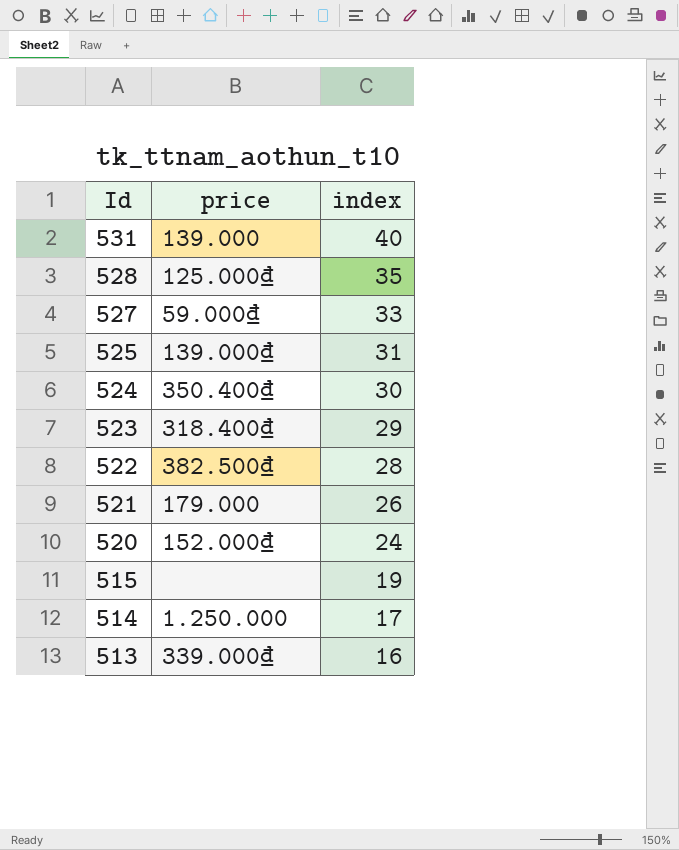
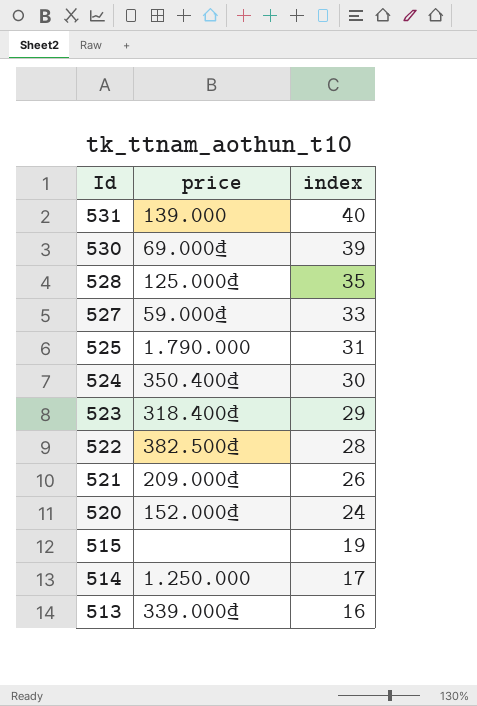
row 530: none -> 69.000₫ | 39
525 | price: 139.000₫ -> 1.790.000
521 | price: 179.000 -> 209.000₫

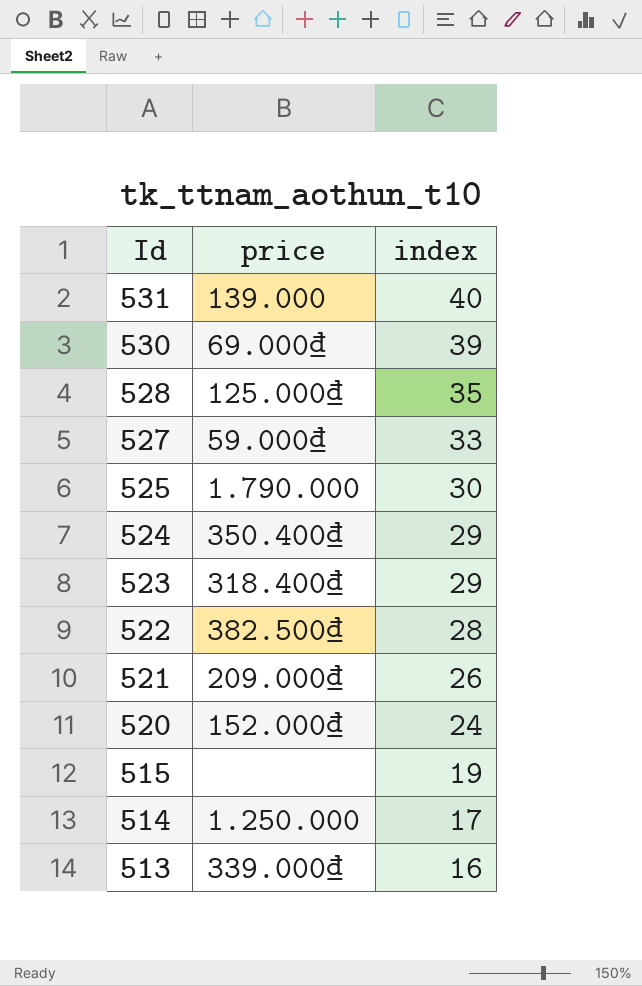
525 | index: 31 -> 30
524 | index: 30 -> 29

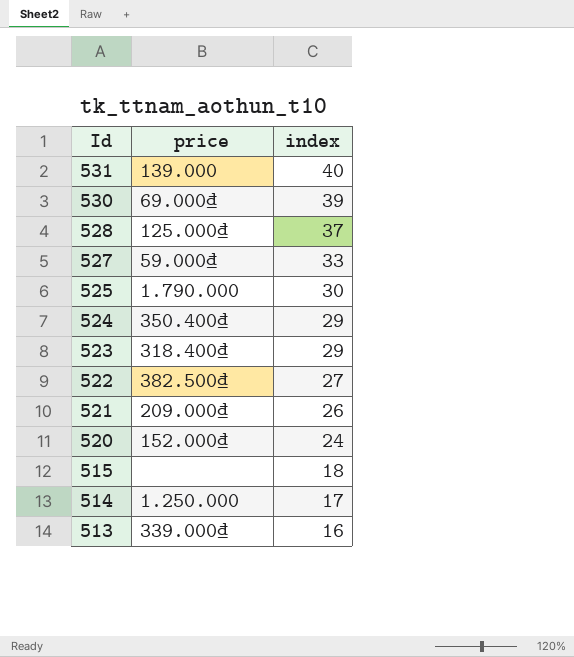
528 | index: 35 -> 37
522 | index: 28 -> 27
515 | index: 19 -> 18

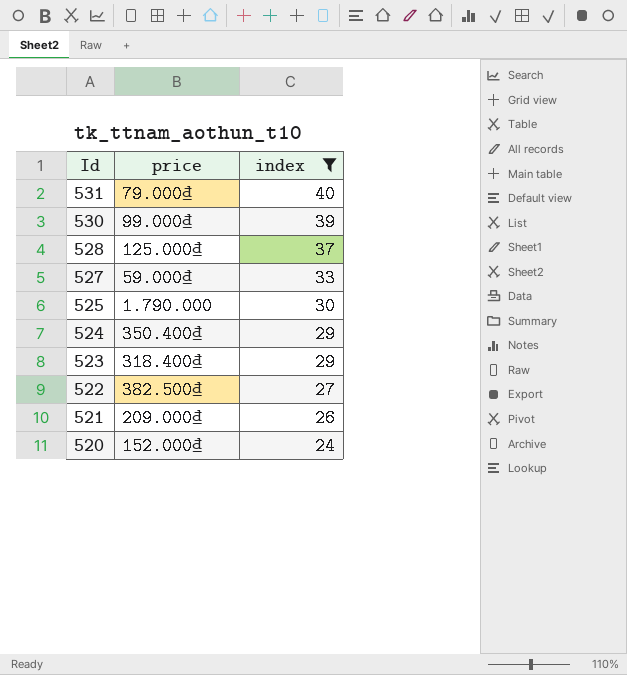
filter: none -> index >= 24
531 | price: 139.000 -> 79.000₫
530 | price: 69.000₫ -> 99.000₫

